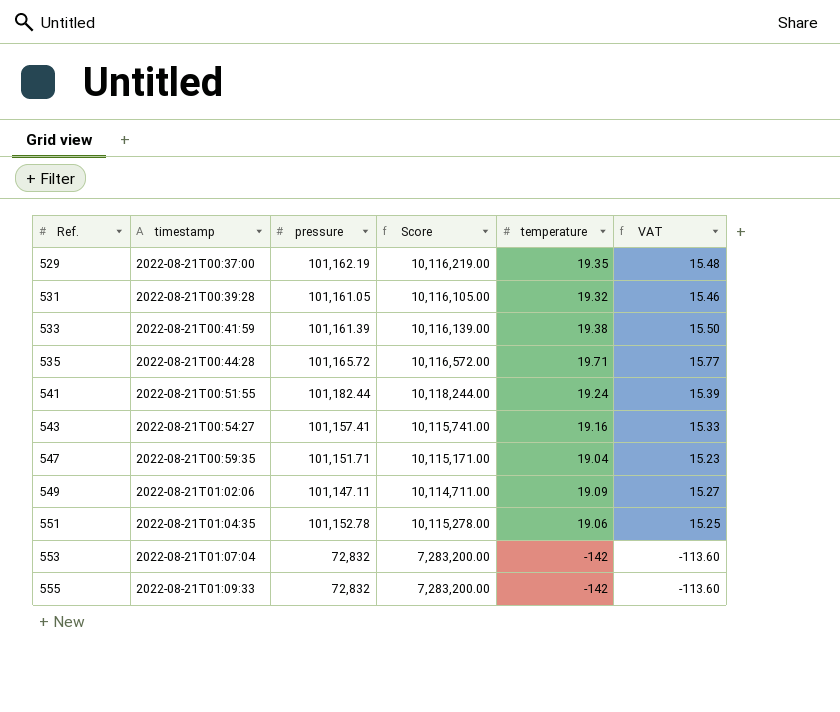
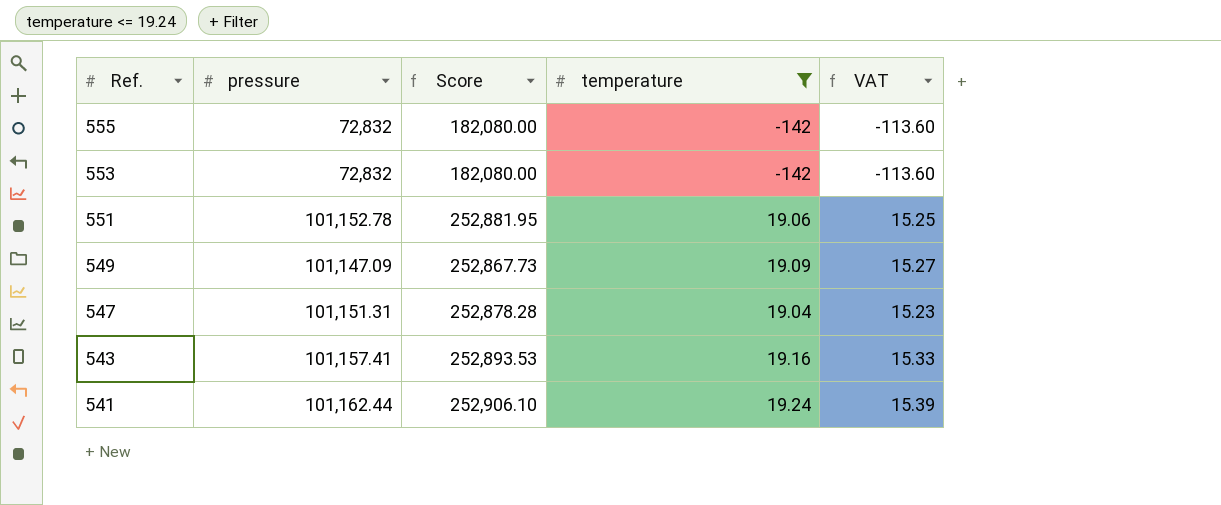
filter: none -> temperature <= 19.24
row order: Ref. ascending -> Ref. descending
column timestamp | position: 2 -> none
column Score | formula: [pressure] * 100 -> [pressure] * 2.5
549 | pressure: 101,147.11 -> 101,147.09
547 | pressure: 101,151.71 -> 101,151.31
541 | pressure: 101,182.44 -> 101,162.44

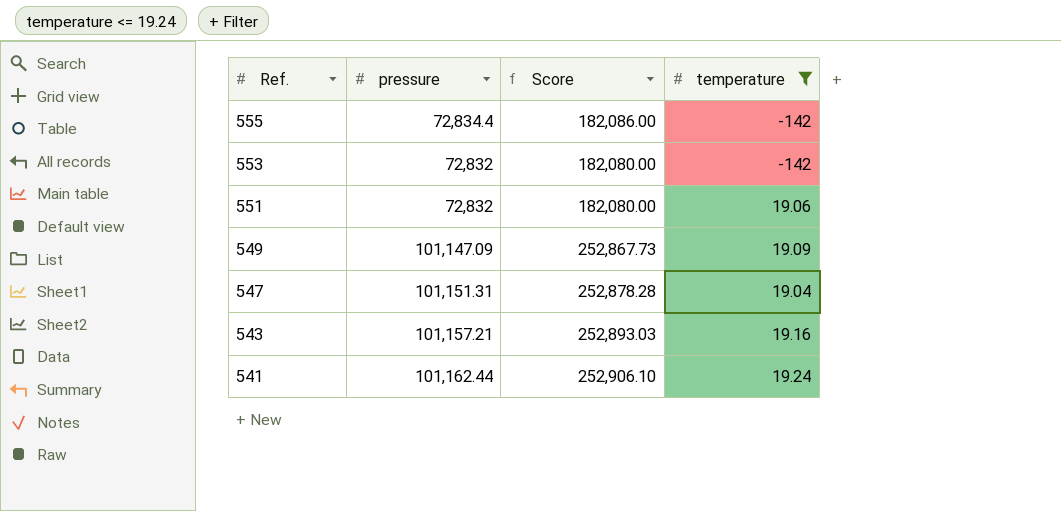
column VAT | formula: [temperature] * 0.8 -> none
555 | pressure: 72,832 -> 72,834.4
555 | Score: 182,080.00 -> 182,086.00
551 | pressure: 101,152.78 -> 72,832
551 | Score: 252,881.95 -> 182,080.00
543 | pressure: 101,157.41 -> 101,157.21
543 | Score: 252,893.53 -> 252,893.03

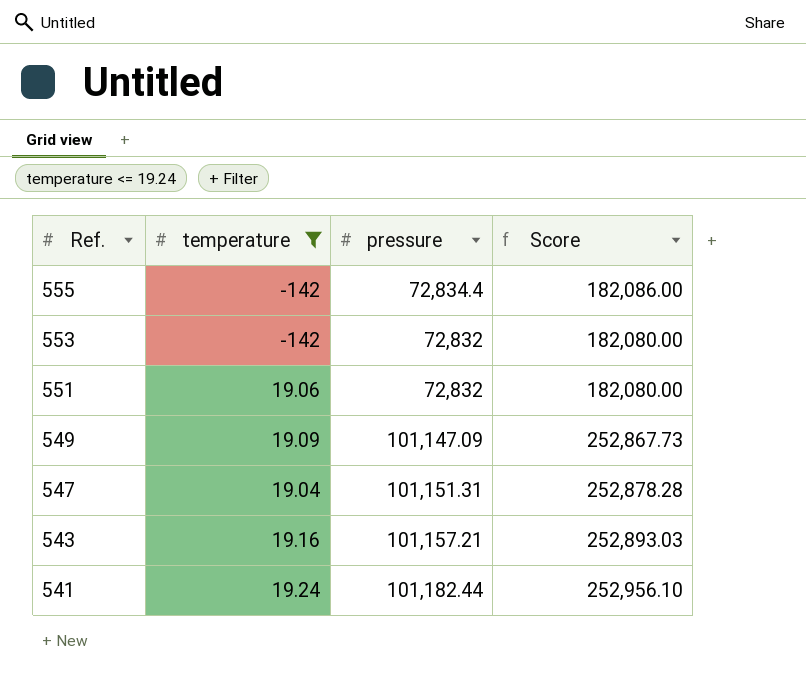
column temperature | position: 4 -> 2
541 | pressure: 101,162.44 -> 101,182.44
541 | Score: 252,906.10 -> 252,956.10

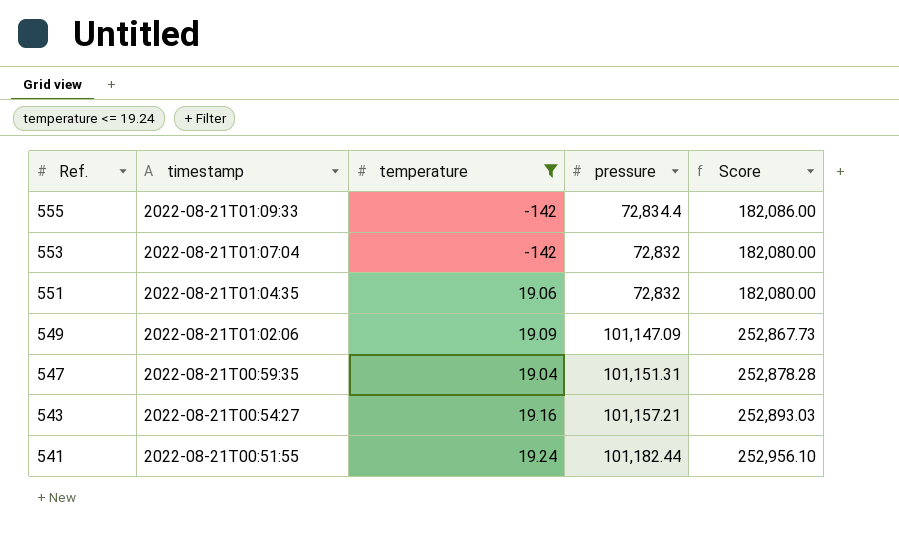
column timestamp | position: none -> 2

